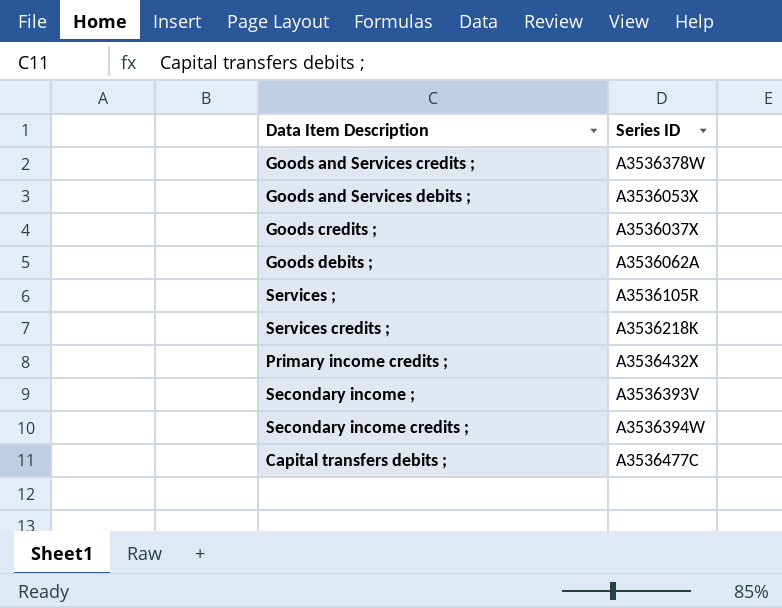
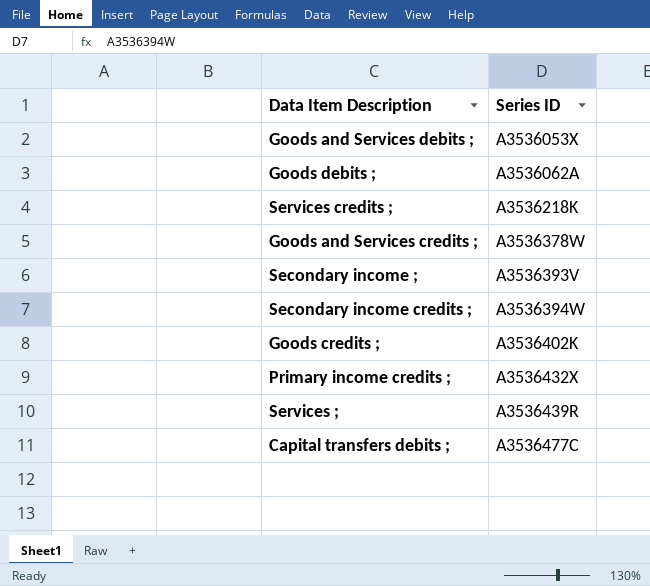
row order: none -> Series ID ascending
Goods credits ; | Series ID: A3536037X -> A3536402K
Services ; | Series ID: A3536105R -> A3536439R

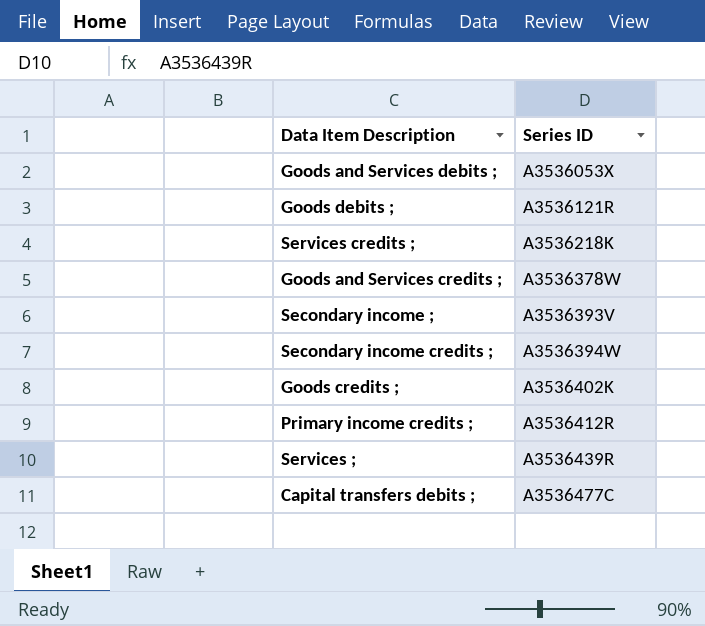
Goods debits ; | Series ID: A3536062A -> A3536121R
Primary income credits ; | Series ID: A3536432X -> A3536412R

